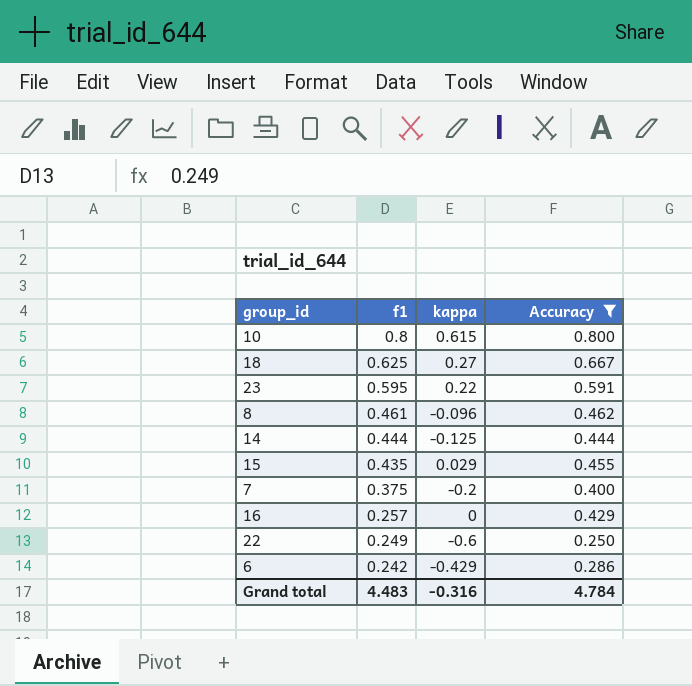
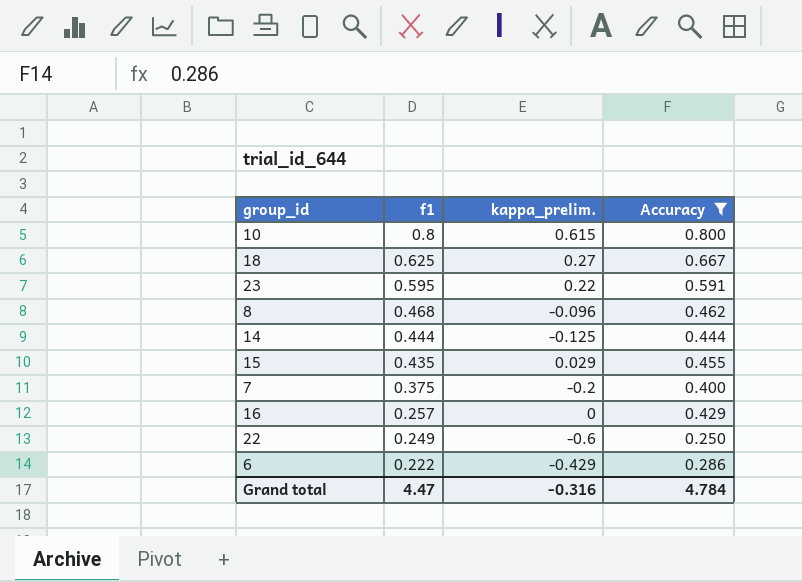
column name: kappa -> kappa_prelim.
8 | f1: 0.461 -> 0.468
6 | f1: 0.242 -> 0.222
Grand total | f1: 4.483 -> 4.47

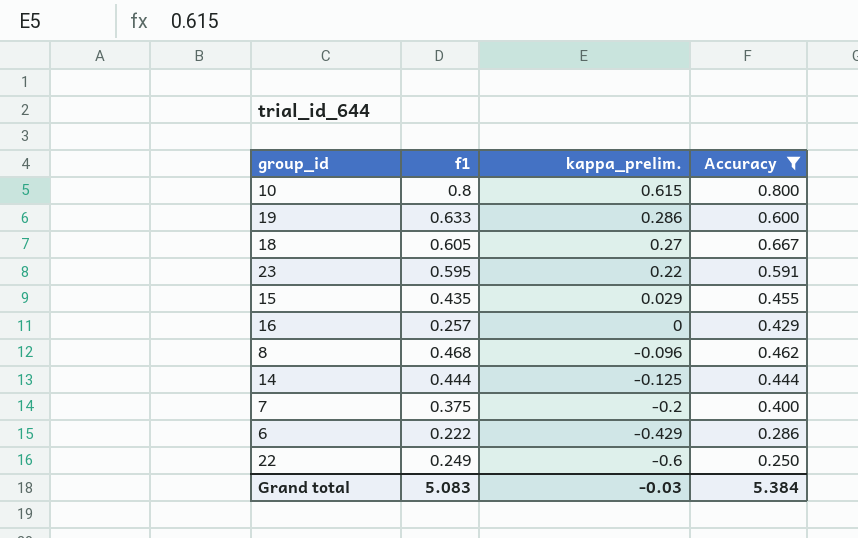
row order: f1 descending -> kappa_prelim. descending
row 19: none -> 0.633 | 0.286 | 0.600
18 | f1: 0.625 -> 0.605
Grand total | f1: 4.47 -> 5.083
Grand total | kappa_prelim.: -0.316 -> -0.03
Grand total | Accuracy: 4.784 -> 5.384

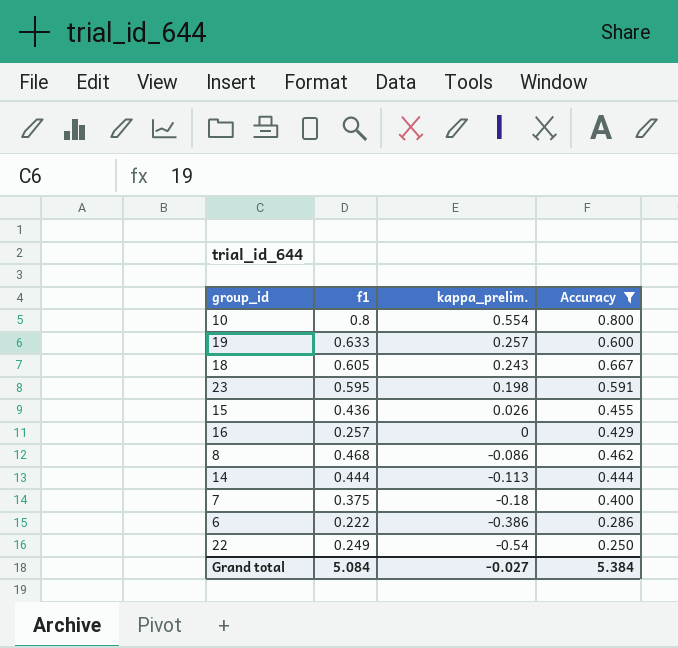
10 | kappa_prelim.: 0.615 -> 0.554
19 | kappa_prelim.: 0.286 -> 0.257
18 | kappa_prelim.: 0.27 -> 0.243
23 | kappa_prelim.: 0.22 -> 0.198
15 | f1: 0.435 -> 0.436
15 | kappa_prelim.: 0.029 -> 0.026
8 | kappa_prelim.: -0.096 -> -0.086
14 | kappa_prelim.: -0.125 -> -0.113
7 | kappa_prelim.: -0.2 -> -0.18
6 | kappa_prelim.: -0.429 -> -0.386
22 | kappa_prelim.: -0.6 -> -0.54
Grand total | f1: 5.083 -> 5.084
Grand total | kappa_prelim.: -0.03 -> -0.027

